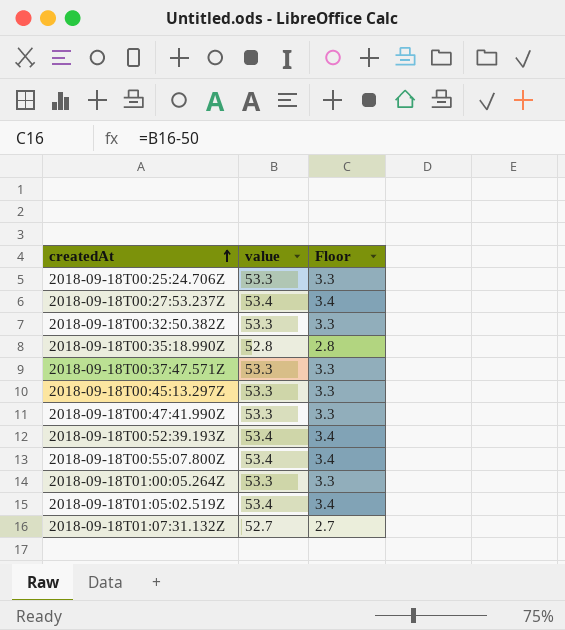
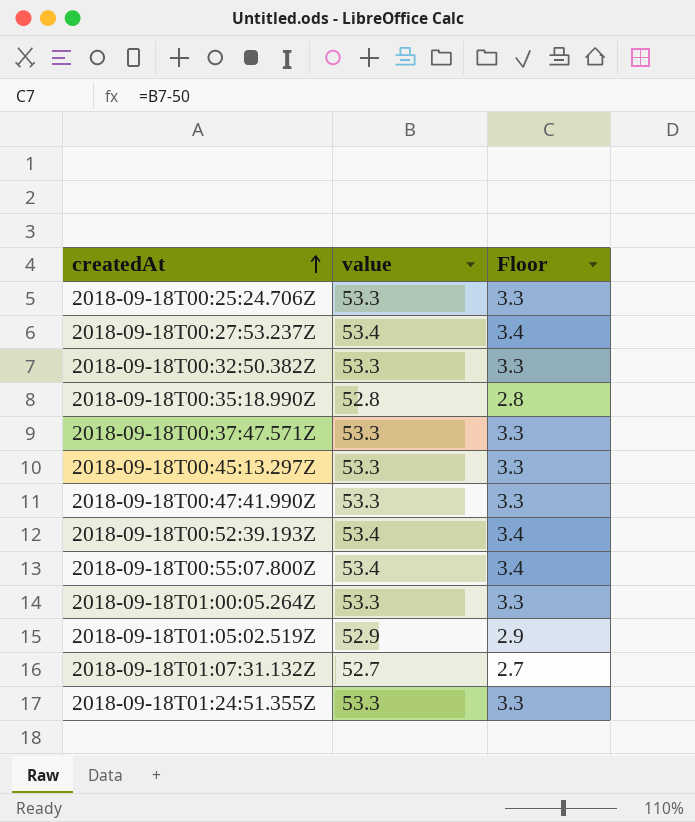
2018-09-18T01:05:02.519Z | value: 53.4 -> 52.9
2018-09-18T01:05:02.519Z | Floor: 3.4 -> 2.9
row 2018-09-18T01:24:51.355Z: none -> 53.3 | 3.3

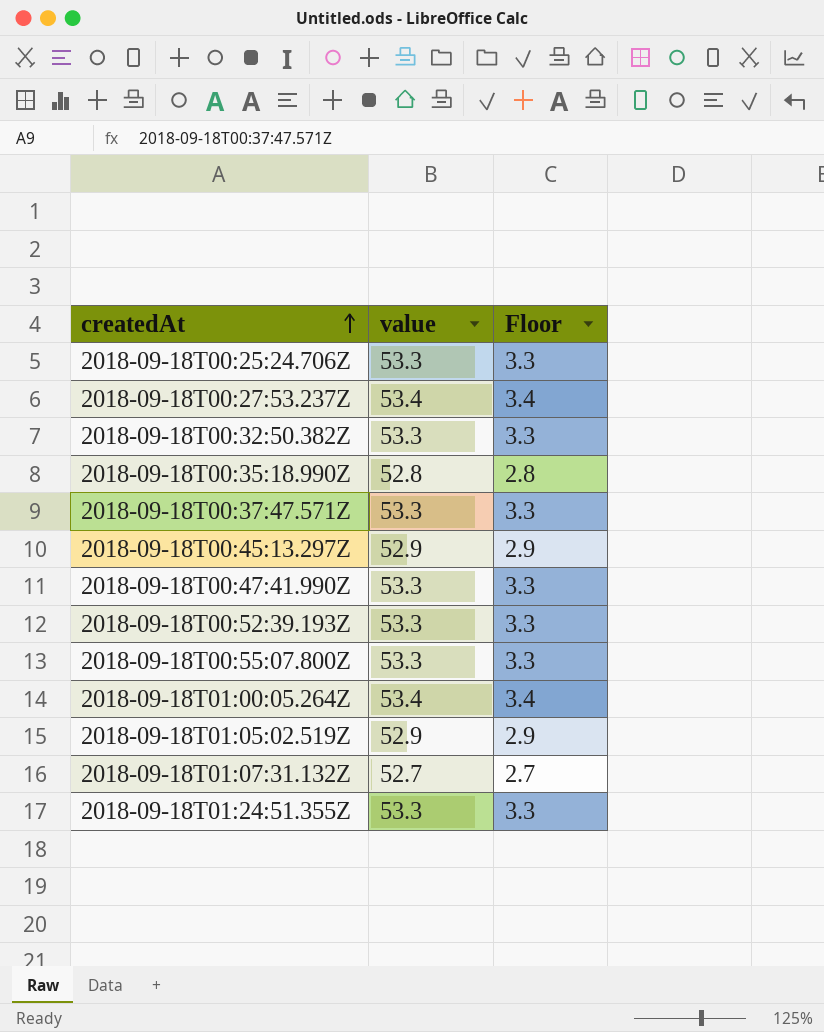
2018-09-18T00:45:13.297Z | value: 53.3 -> 52.9
2018-09-18T00:45:13.297Z | Floor: 3.3 -> 2.9
2018-09-18T00:52:39.193Z | value: 53.4 -> 53.3
2018-09-18T00:52:39.193Z | Floor: 3.4 -> 3.3
2018-09-18T00:55:07.800Z | value: 53.4 -> 53.3
2018-09-18T00:55:07.800Z | Floor: 3.4 -> 3.3
2018-09-18T01:00:05.264Z | value: 53.3 -> 53.4
2018-09-18T01:00:05.264Z | Floor: 3.3 -> 3.4

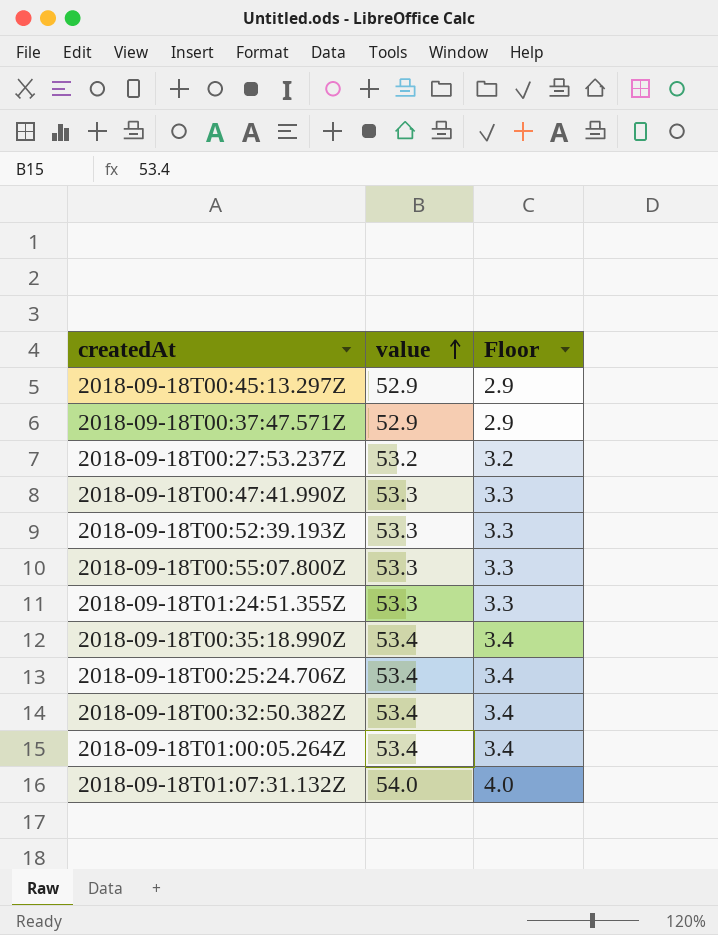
row order: createdAt ascending -> value ascending
row 2018-09-18T01:05:02.519Z: 52.9 | 2.9 -> none
2018-09-18T00:37:47.571Z | value: 53.3 -> 52.9
2018-09-18T00:37:47.571Z | Floor: 3.3 -> 2.9
2018-09-18T00:27:53.237Z | value: 53.4 -> 53.2
2018-09-18T00:27:53.237Z | Floor: 3.4 -> 3.2
2018-09-18T00:35:18.990Z | value: 52.8 -> 53.4
2018-09-18T00:35:18.990Z | Floor: 2.8 -> 3.4
2018-09-18T00:25:24.706Z | value: 53.3 -> 53.4
2018-09-18T00:25:24.706Z | Floor: 3.3 -> 3.4
2018-09-18T00:32:50.382Z | value: 53.3 -> 53.4
2018-09-18T00:32:50.382Z | Floor: 3.3 -> 3.4
2018-09-18T01:07:31.132Z | value: 52.7 -> 54.0
2018-09-18T01:07:31.132Z | Floor: 2.7 -> 4.0

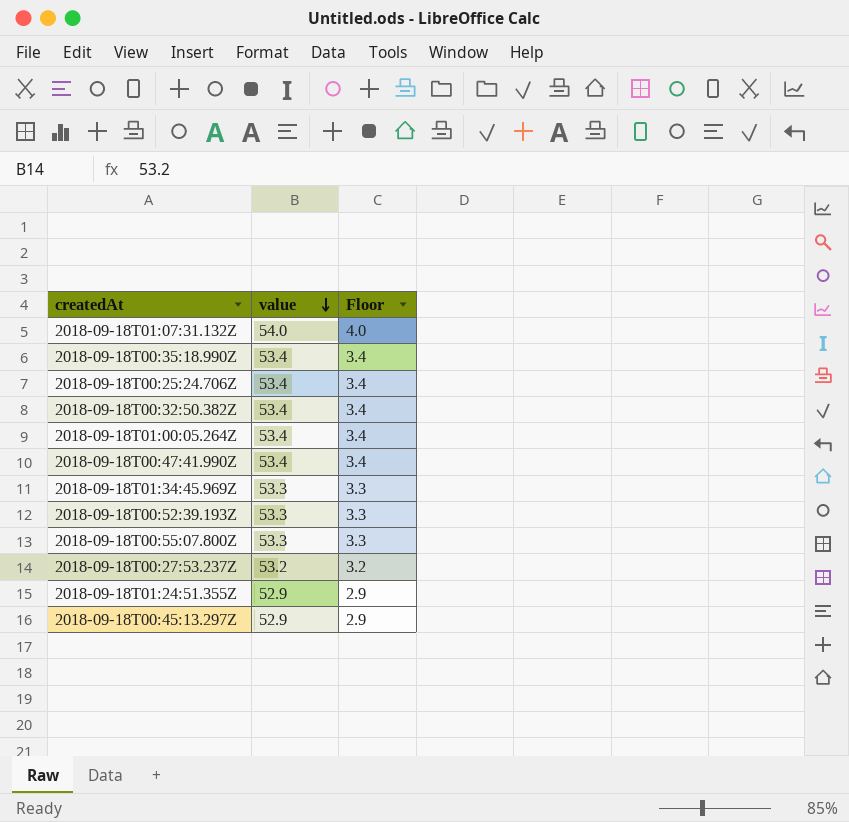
row order: value ascending -> value descending
row 2018-09-18T00:37:47.571Z: 52.9 | 2.9 -> none
2018-09-18T00:47:41.990Z | value: 53.3 -> 53.4
2018-09-18T00:47:41.990Z | Floor: 3.3 -> 3.4
row 2018-09-18T01:34:45.969Z: none -> 53.3 | 3.3
2018-09-18T01:24:51.355Z | value: 53.3 -> 52.9
2018-09-18T01:24:51.355Z | Floor: 3.3 -> 2.9

